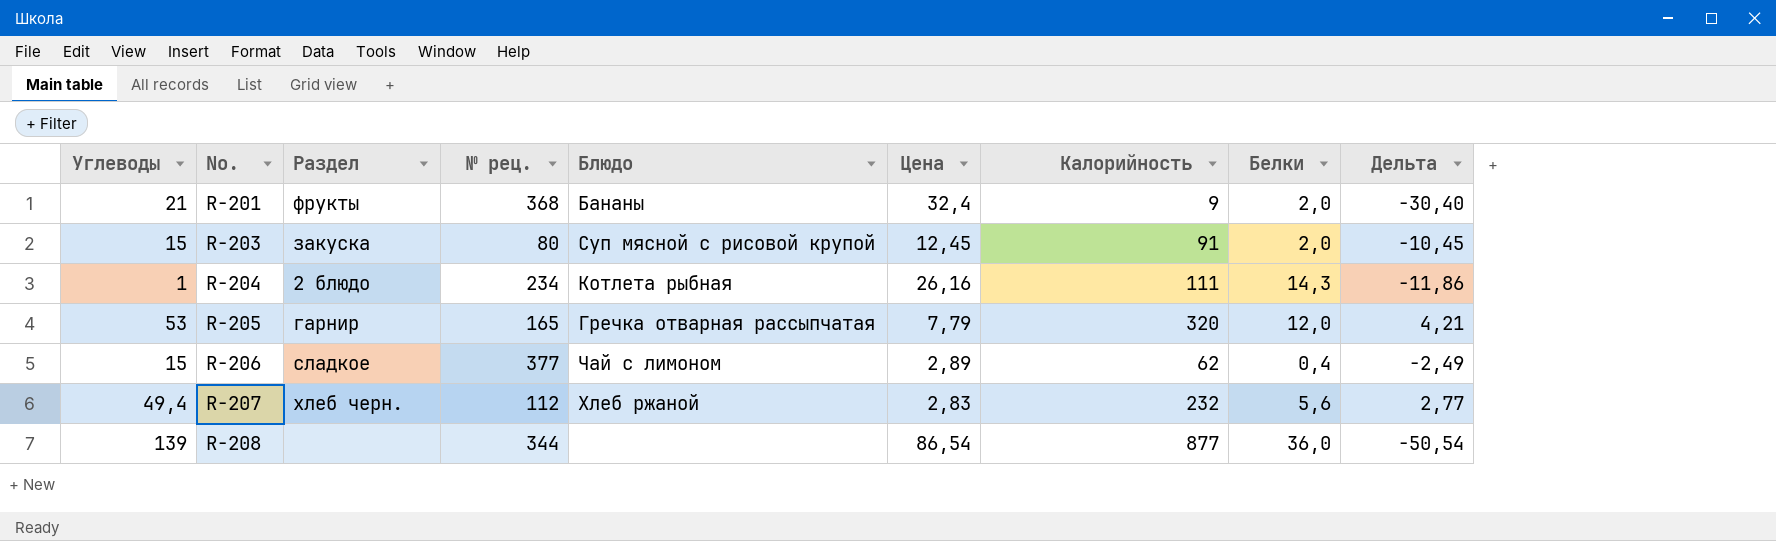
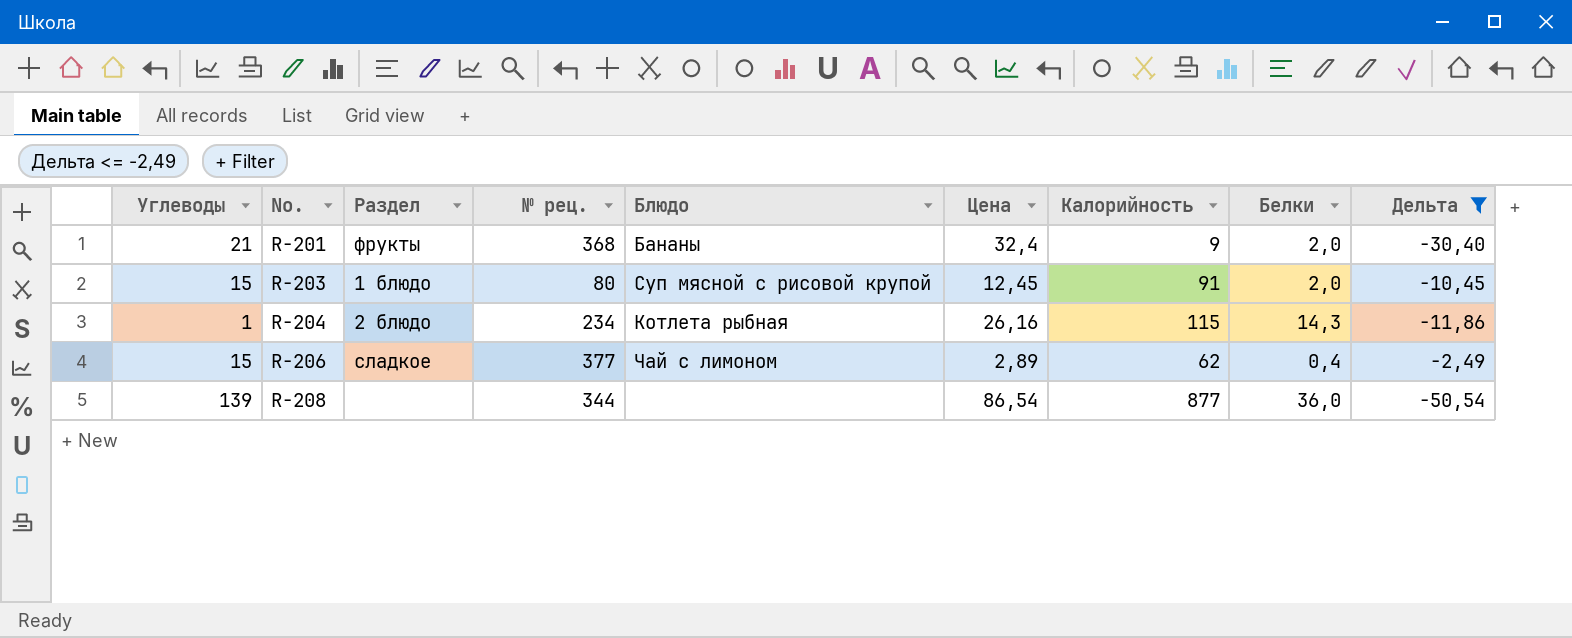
filter: none -> Дельта <= -2,49
R-203 | Раздел: закуска -> 1 блюдо
R-204 | Калорийность: 111 -> 115

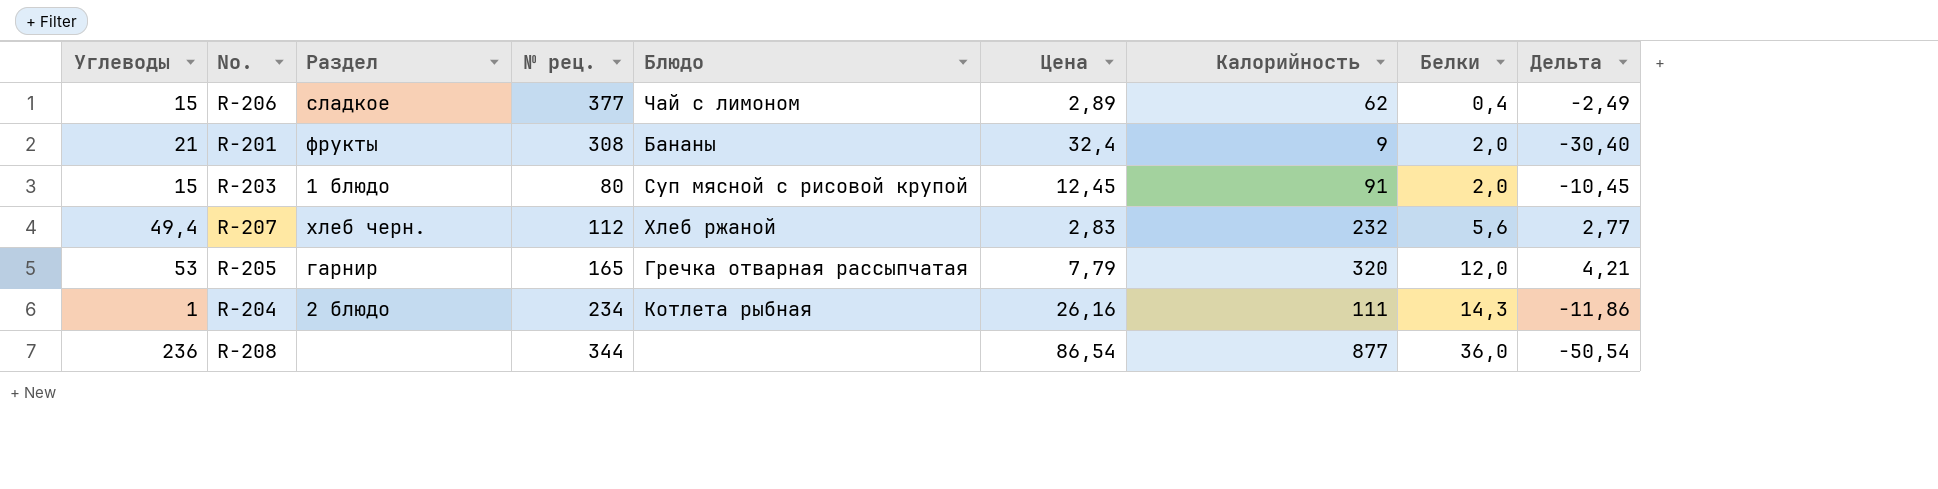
filter: Дельта <= -2,49 -> none
row order: No. ascending -> Белки ascending
R-201 | № рец.: 368 -> 308
R-204 | Калорийность: 115 -> 111
R-208 | Углеводы: 139 -> 236

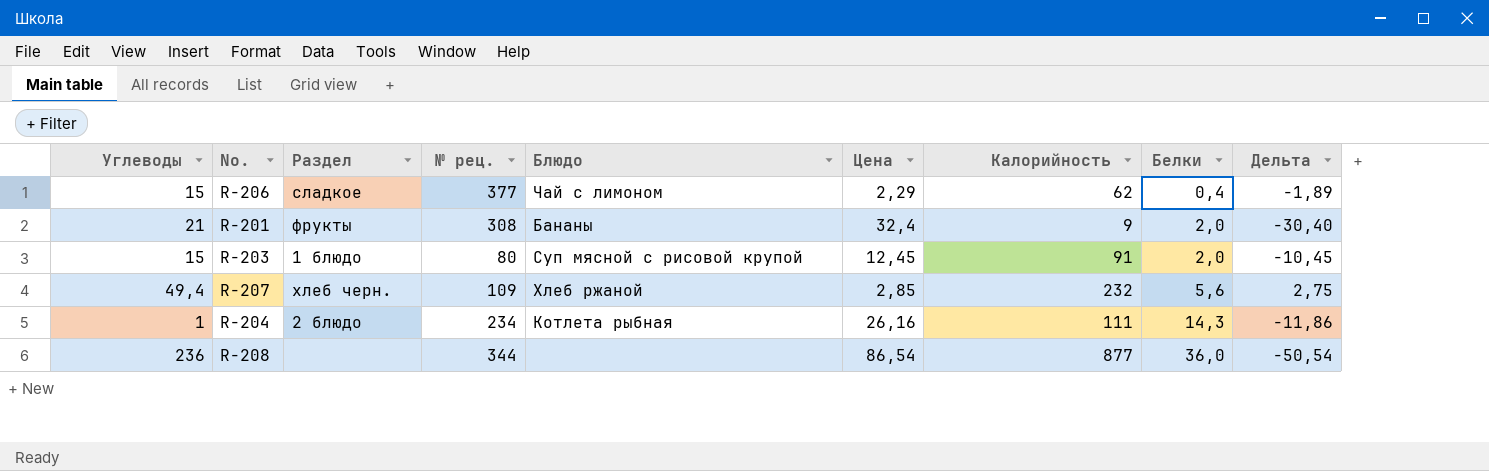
row R-205: 53 | гарнир | 165 | Гречка отварная рассыпчатая | 7,79 | 320 | 12,0 | 4,21 -> none
R-206 | Цена: 2,89 -> 2,29
R-206 | Дельта: -2,49 -> -1,89
R-207 | № рец.: 112 -> 109
R-207 | Цена: 2,83 -> 2,85
R-207 | Дельта: 2,77 -> 2,75

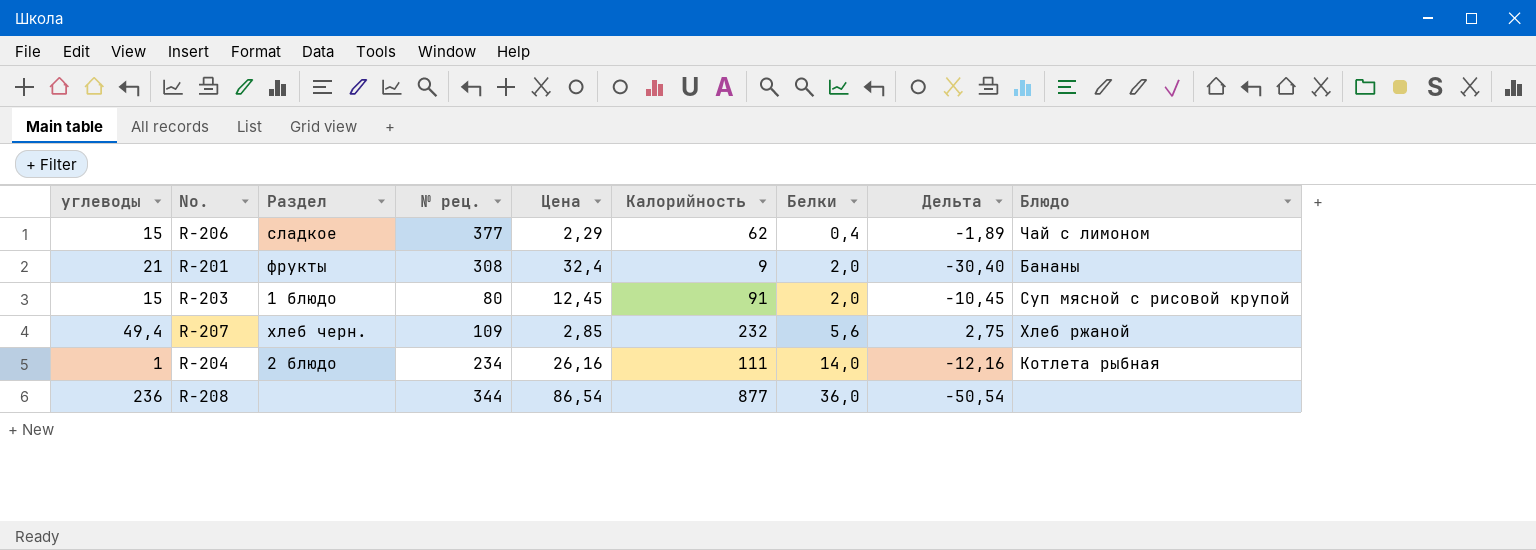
column name: Углеводы -> углеводы
column Блюдо | position: 5 -> 9
R-204 | Белки: 14,3 -> 14,0
R-204 | Дельта: -11,86 -> -12,16

